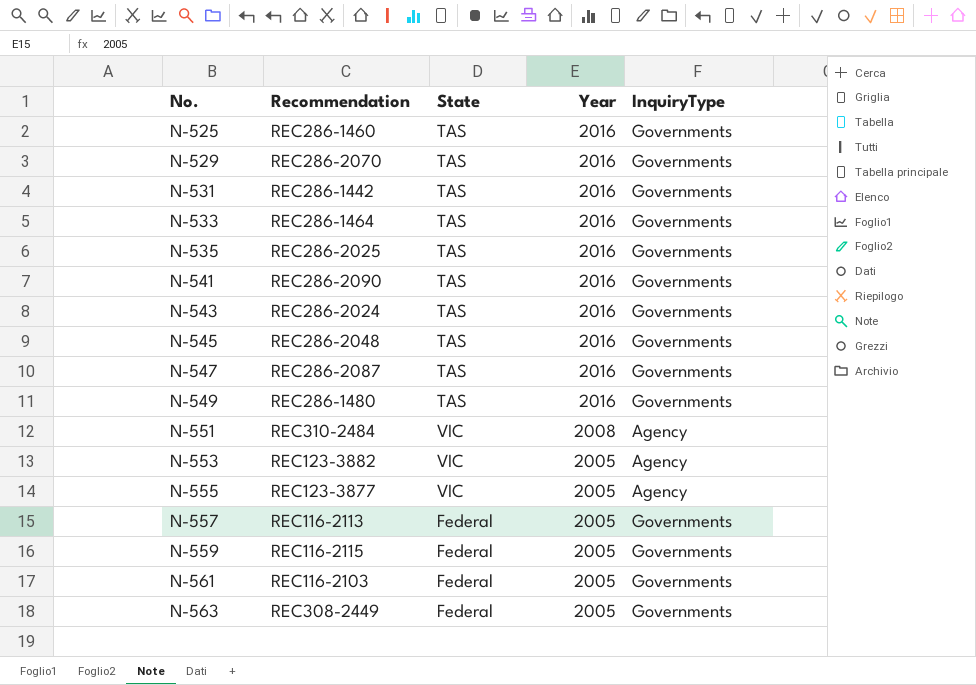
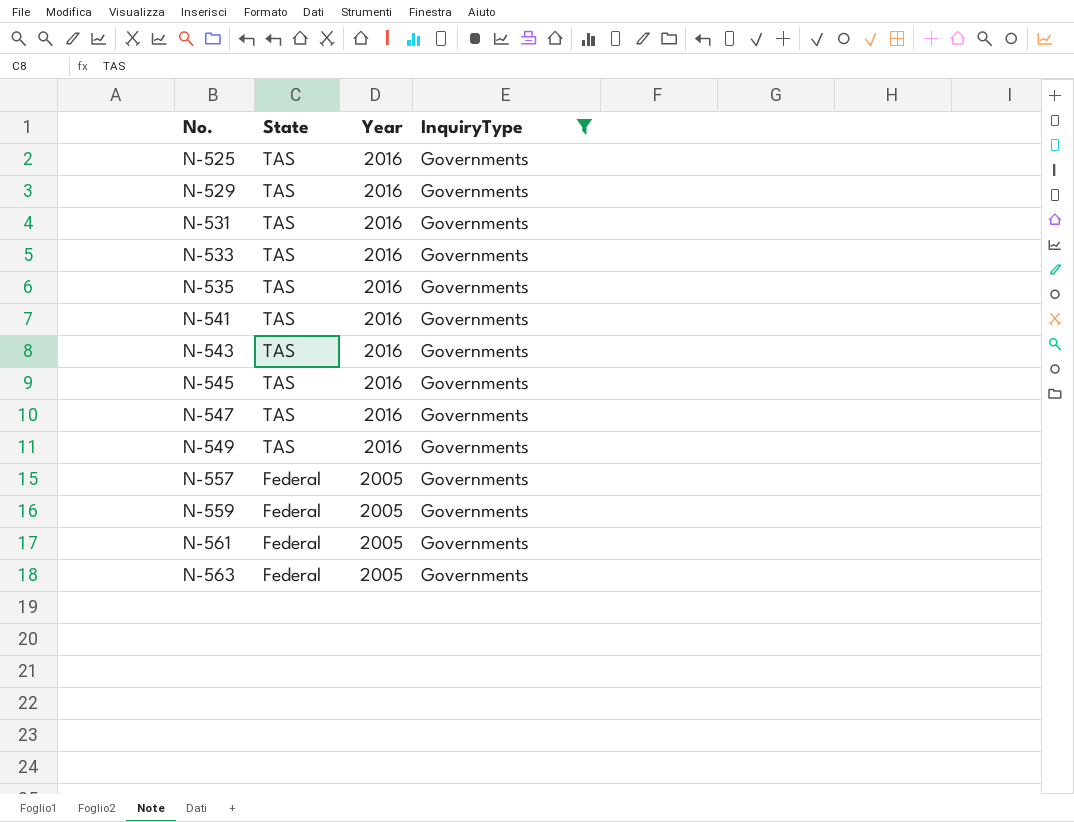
filter: none -> InquiryType = Governments
column Recommendation | position: 2 -> none

